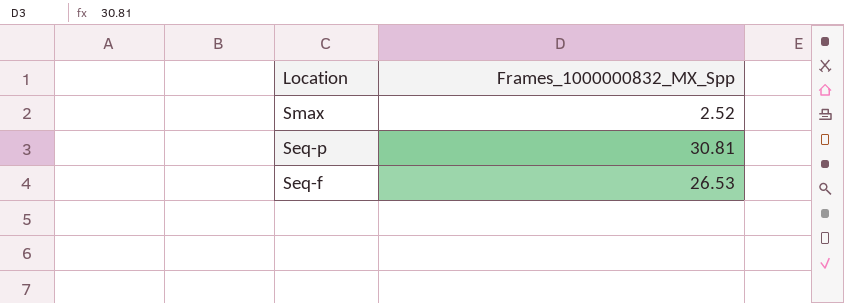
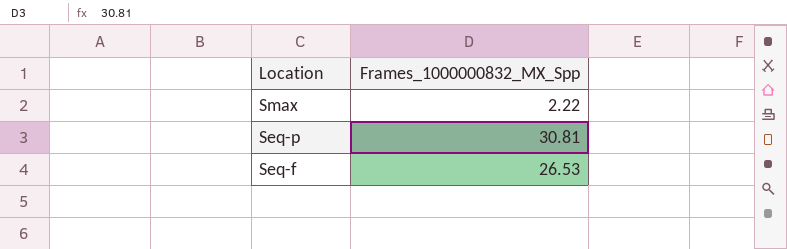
Smax | Frames_1000000832_MX_Spp: 2.52 -> 2.22

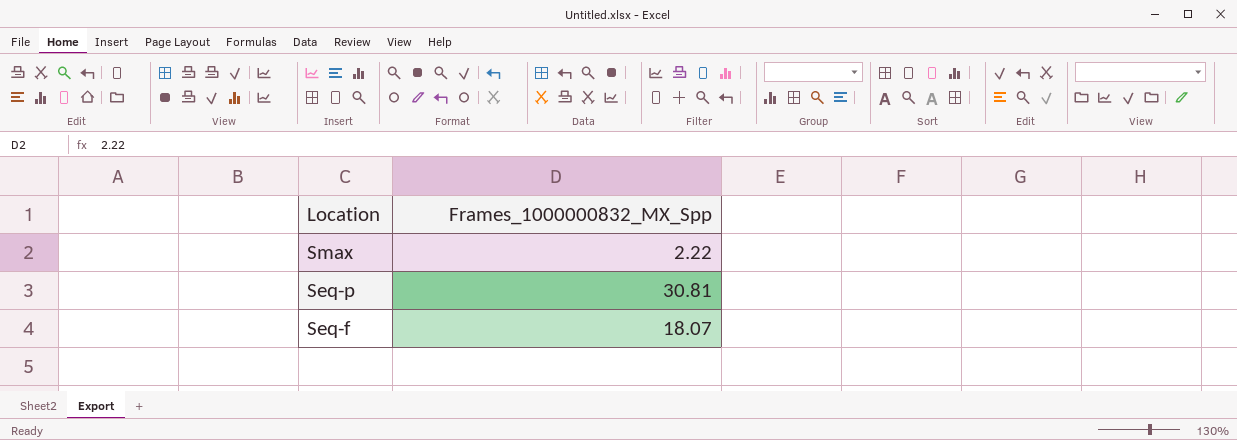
Seq-f | Frames_1000000832_MX_Spp: 26.53 -> 18.07

